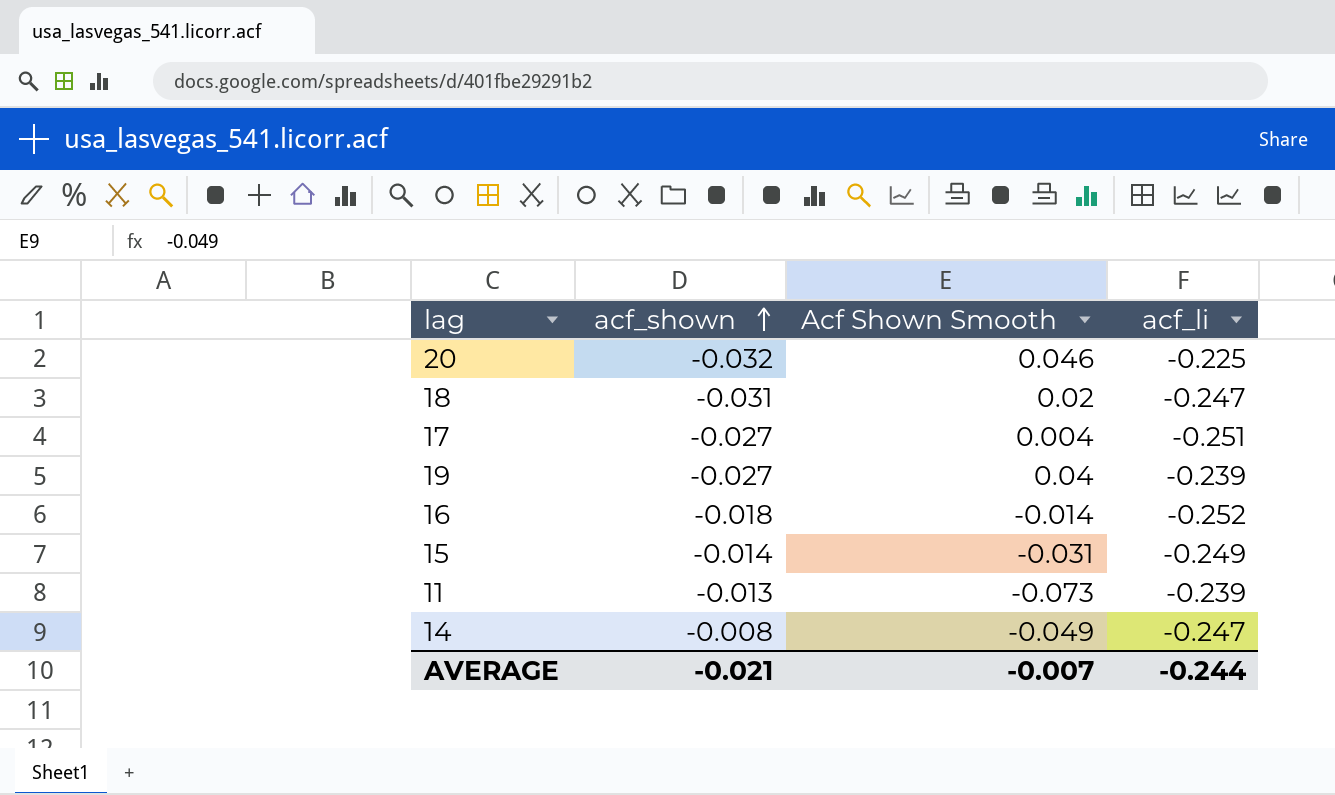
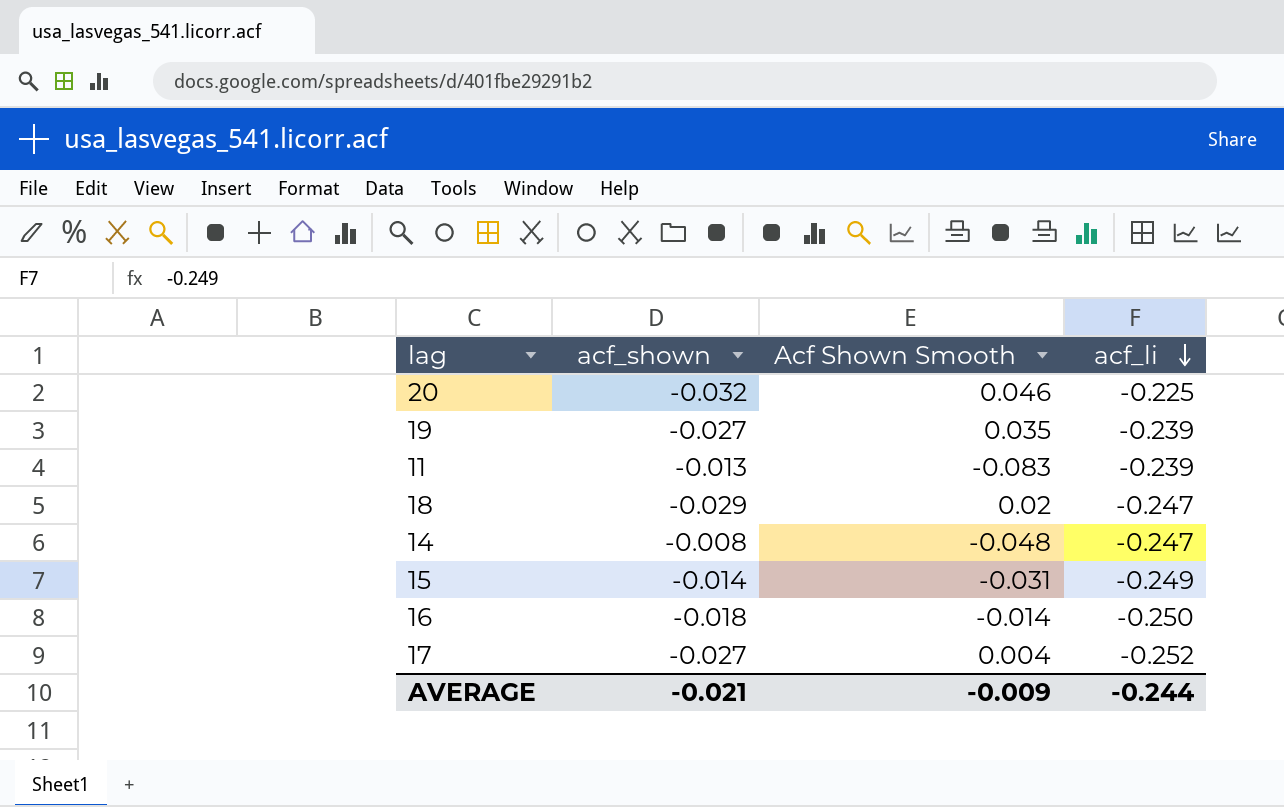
row order: acf_shown ascending -> acf_li descending
19 | Acf Shown Smooth: 0.04 -> 0.035
11 | Acf Shown Smooth: -0.073 -> -0.083
18 | acf_shown: -0.031 -> -0.029
14 | Acf Shown Smooth: -0.049 -> -0.048
16 | acf_li: -0.252 -> -0.250
17 | acf_li: -0.251 -> -0.252
AVERAGE | Acf Shown Smooth: -0.007 -> -0.009

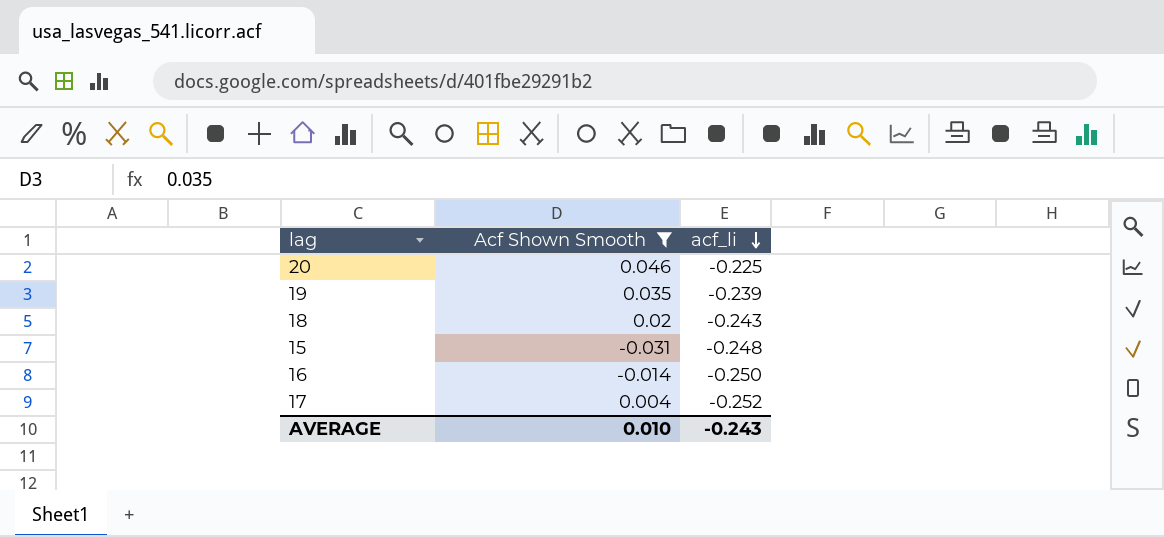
filter: none -> Acf Shown Smooth >= -0.031
column acf_shown | position: 2 -> none
18 | acf_li: -0.247 -> -0.243
15 | acf_li: -0.249 -> -0.248
AVERAGE | Acf Shown Smooth: -0.009 -> 0.010
AVERAGE | acf_li: -0.244 -> -0.243

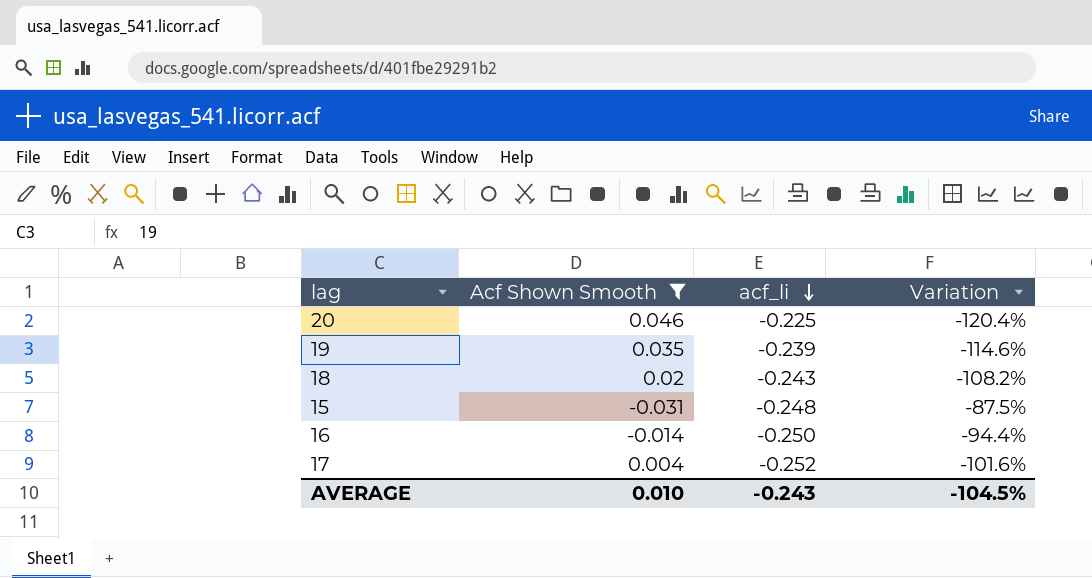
column Variation | formula: none -> ([Acf Shown Smooth] - [acf_li]) / [acf_li]

